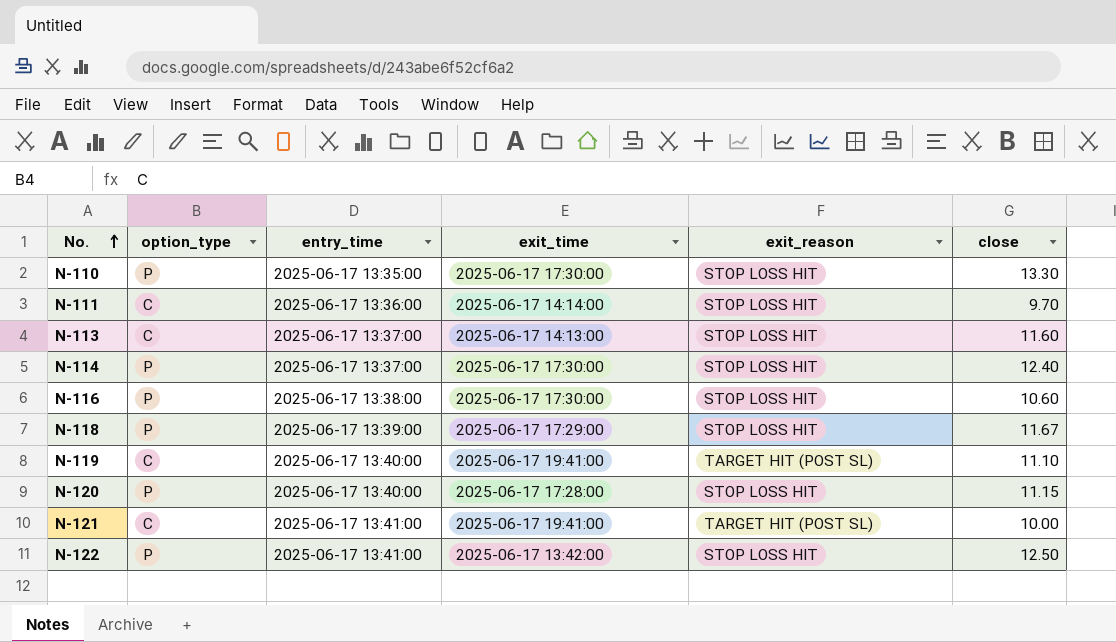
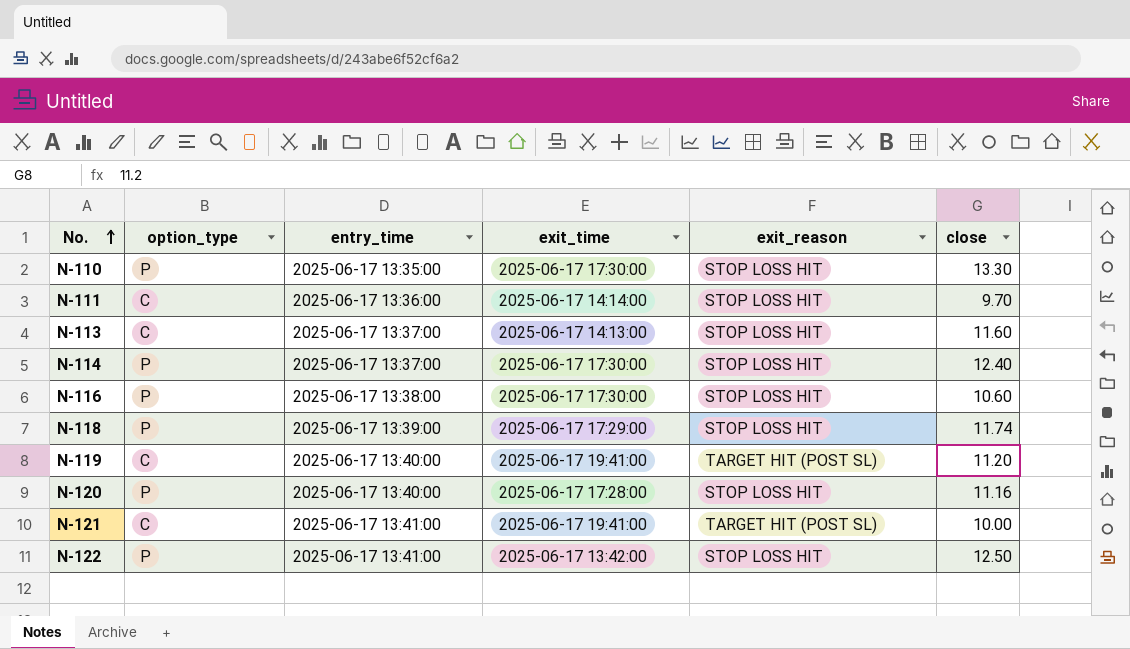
N-118 | close: 11.67 -> 11.74
N-119 | close: 11.10 -> 11.20
N-120 | close: 11.15 -> 11.16

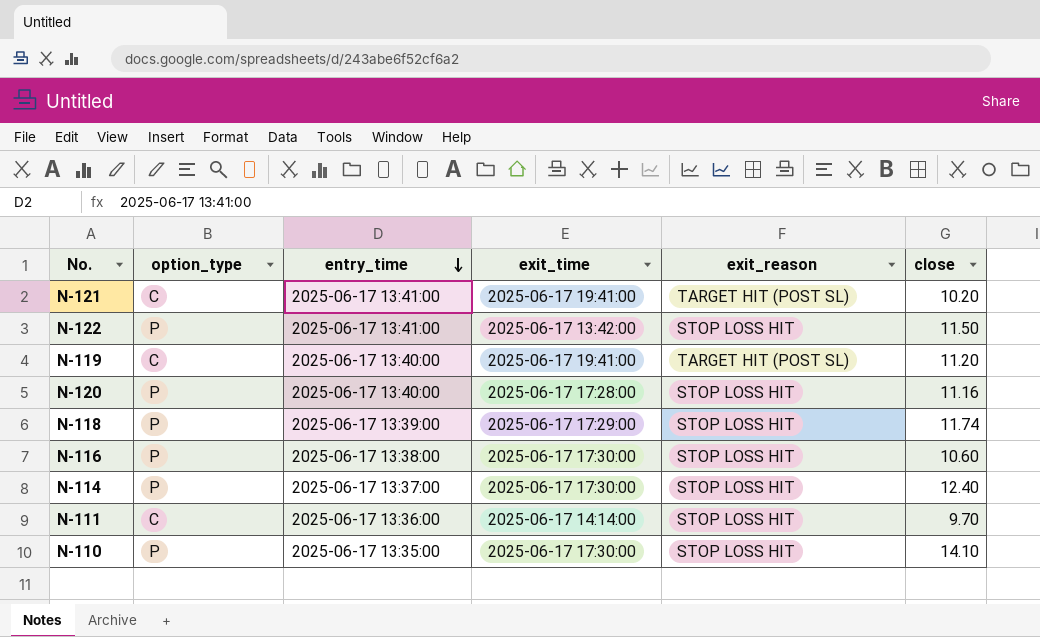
row order: No. ascending -> entry_time descending
row N-113: C | 2025-06-17 13:37:00 | 2025-06-17 14:13:00 | STOP LOSS HIT | 11.60 -> none
N-121 | close: 10.00 -> 10.20
N-122 | close: 12.50 -> 11.50
N-110 | close: 13.30 -> 14.10

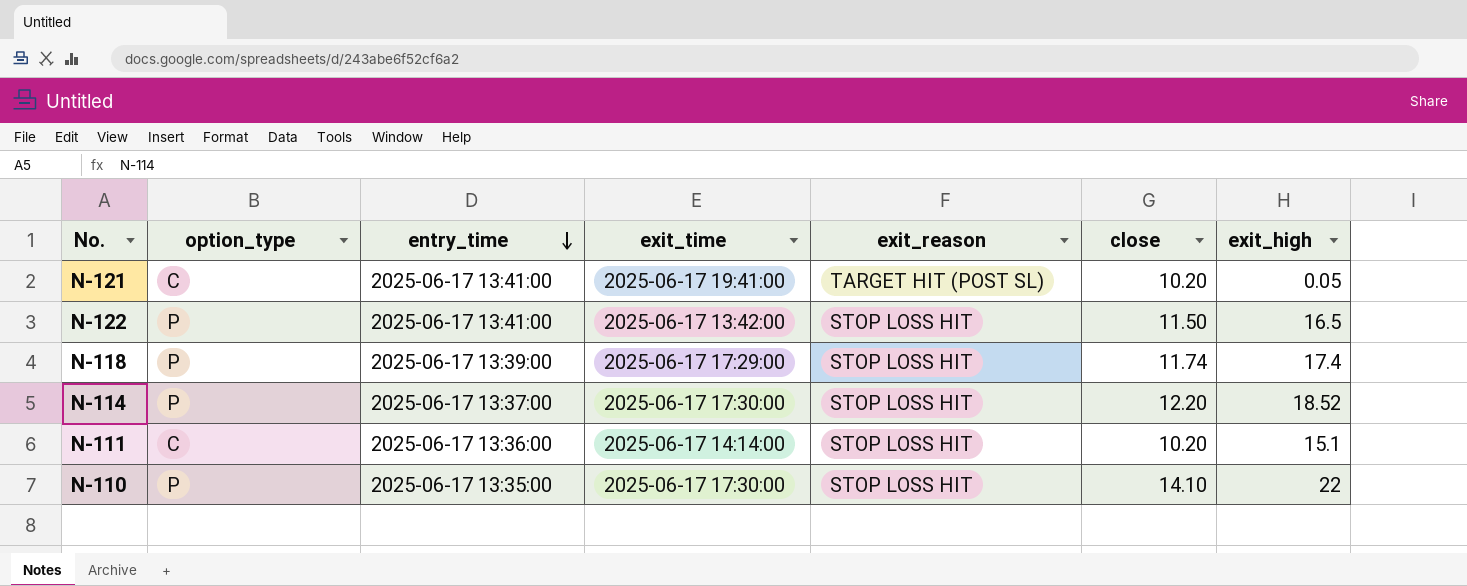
column exit_high | position: none -> 7
row N-119: C | 2025-06-17 13:40:00 | 2025-06-17 19:41:00 | TARGET HIT (POST SL) | 11.20 -> none
row N-120: P | 2025-06-17 13:40:00 | 2025-06-17 17:28:00 | STOP LOSS HIT | 11.16 -> none
row N-116: P | 2025-06-17 13:38:00 | 2025-06-17 17:30:00 | STOP LOSS HIT | 10.60 -> none
N-114 | close: 12.40 -> 12.20
N-111 | close: 9.70 -> 10.20

